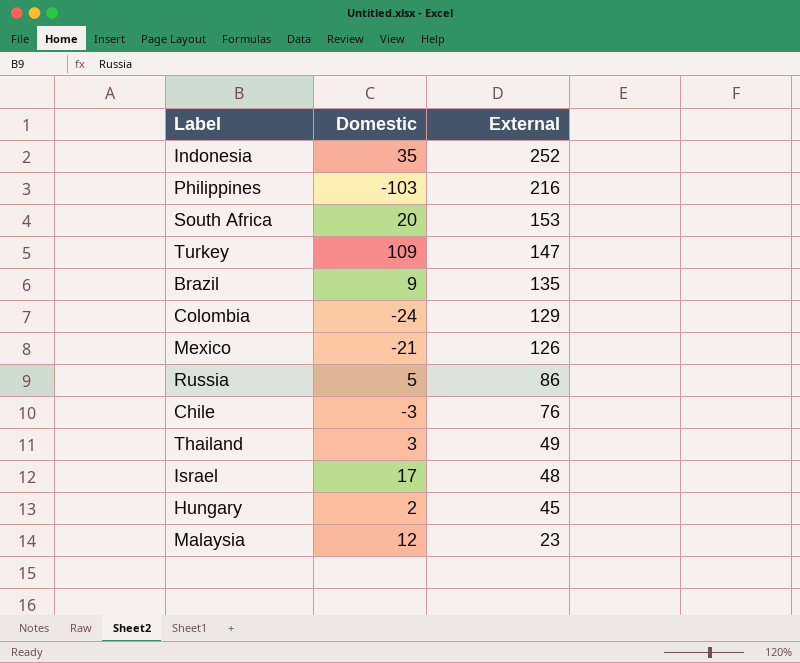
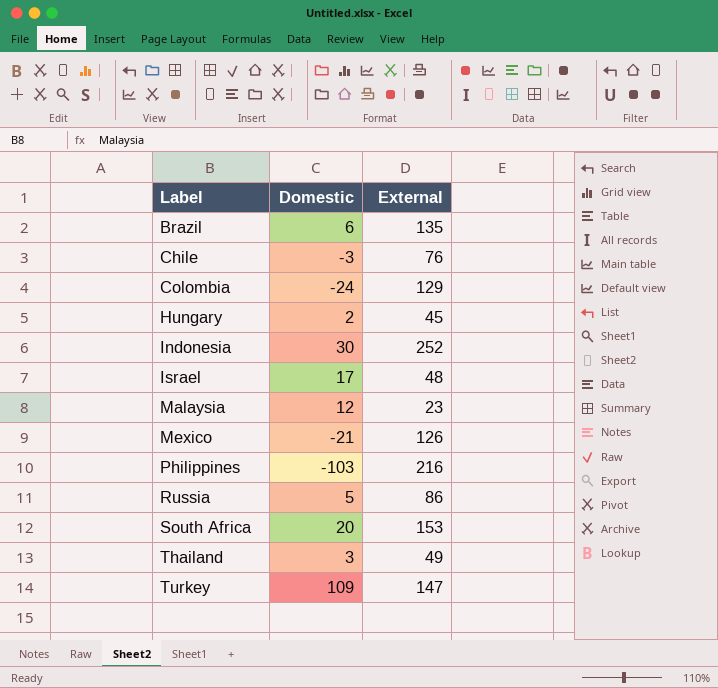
row order: External descending -> Label ascending
Brazil | Domestic: 9 -> 6
Indonesia | Domestic: 35 -> 30

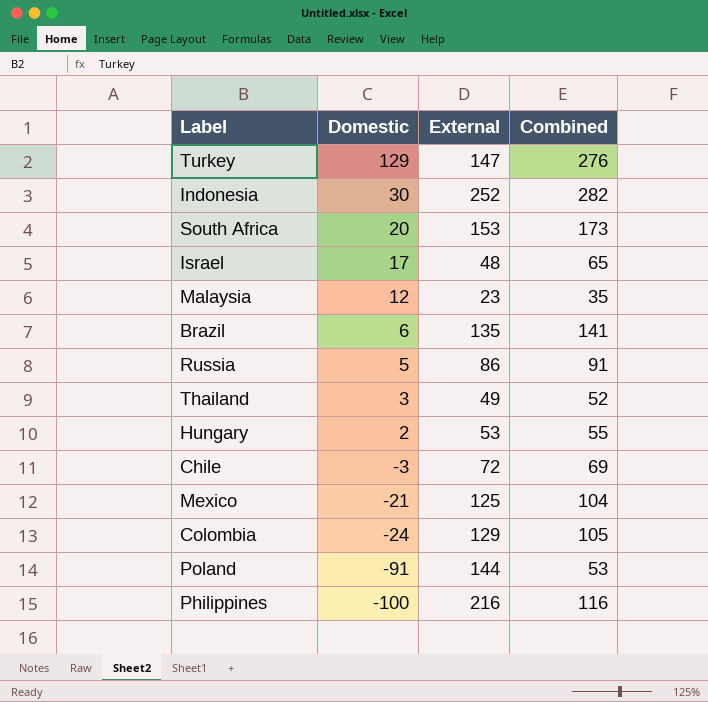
row order: Label ascending -> Domestic descending
column Combined | formula: none -> [Domestic] + [External]
Turkey | Domestic: 109 -> 129
Hungary | External: 45 -> 53
Chile | External: 76 -> 72
Mexico | External: 126 -> 125
row Poland: none -> -91 | 144 | 53
Philippines | Domestic: -103 -> -100

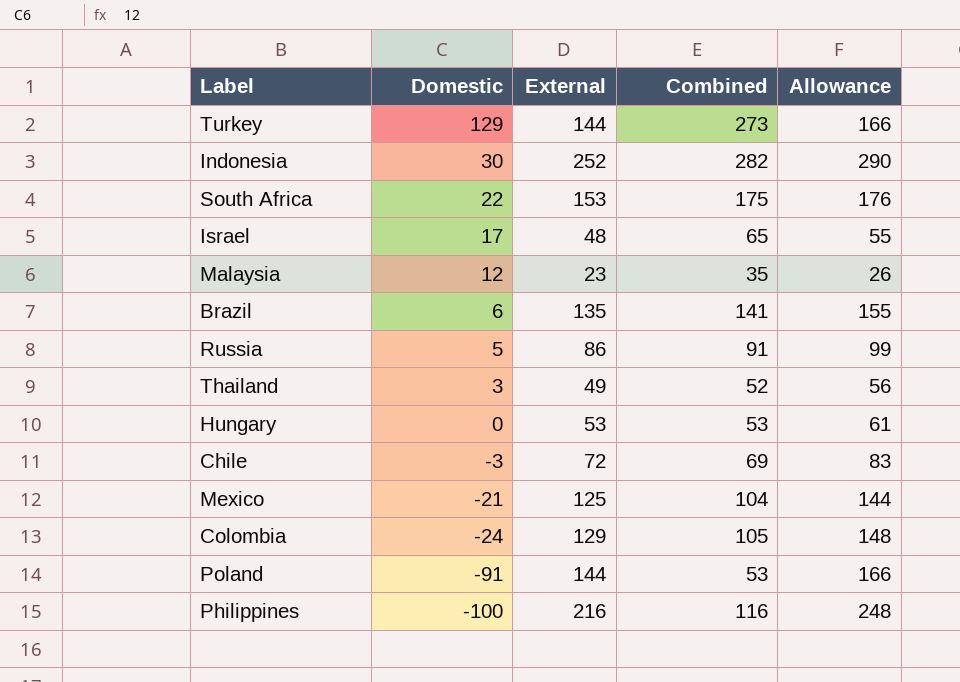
column Allowance | formula: none -> [External] * 1.15
Turkey | External: 147 -> 144
Turkey | Combined: 276 -> 273
South Africa | Domestic: 20 -> 22
South Africa | Combined: 173 -> 175
Hungary | Domestic: 2 -> 0
Hungary | Combined: 55 -> 53

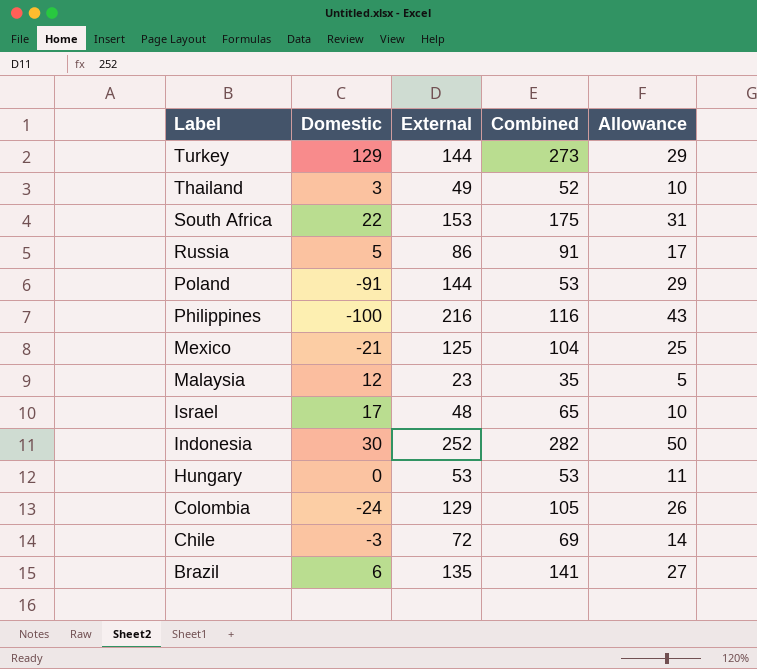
row order: Domestic descending -> Label descending
column Allowance | formula: [External] * 1.15 -> [External] * 0.2

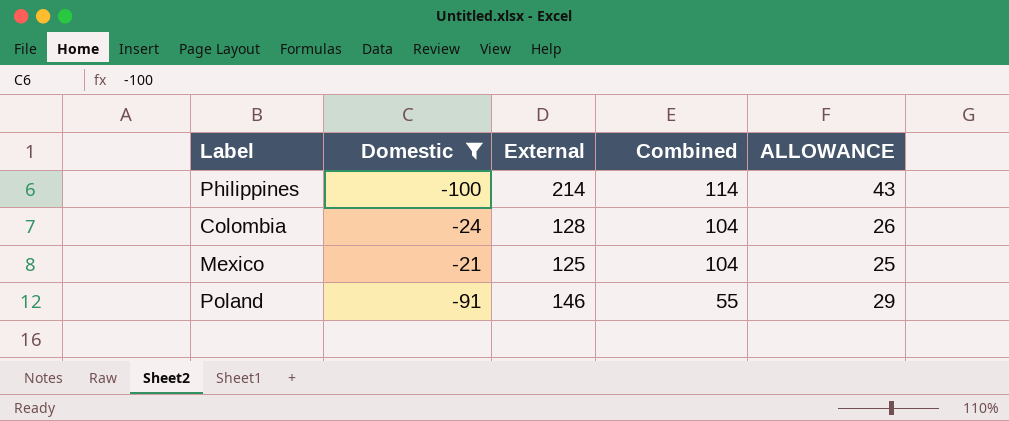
filter: none -> Domestic <= -21
row order: Label descending -> Combined descending
column name: Allowance -> ALLOWANCE
Philippines | External: 216 -> 214
Philippines | Combined: 116 -> 114
Colombia | External: 129 -> 128
Colombia | Combined: 105 -> 104
Poland | External: 144 -> 146
Poland | Combined: 53 -> 55

